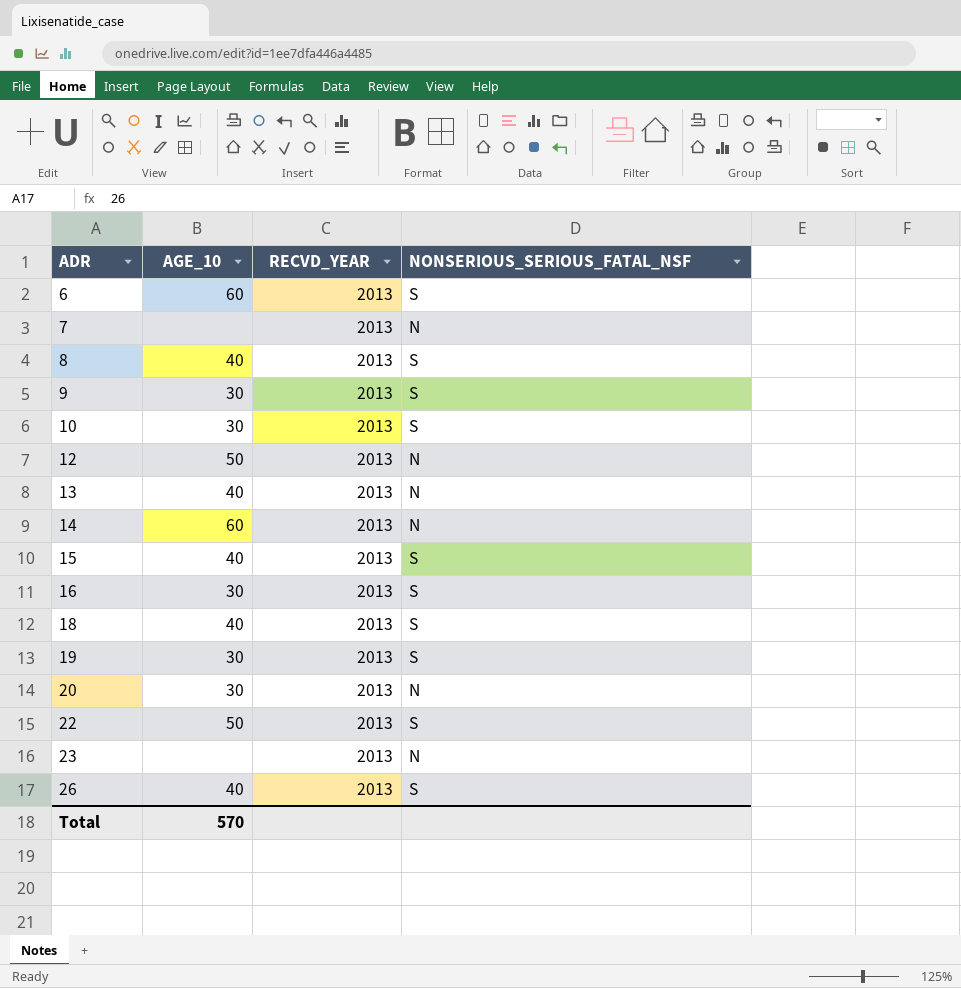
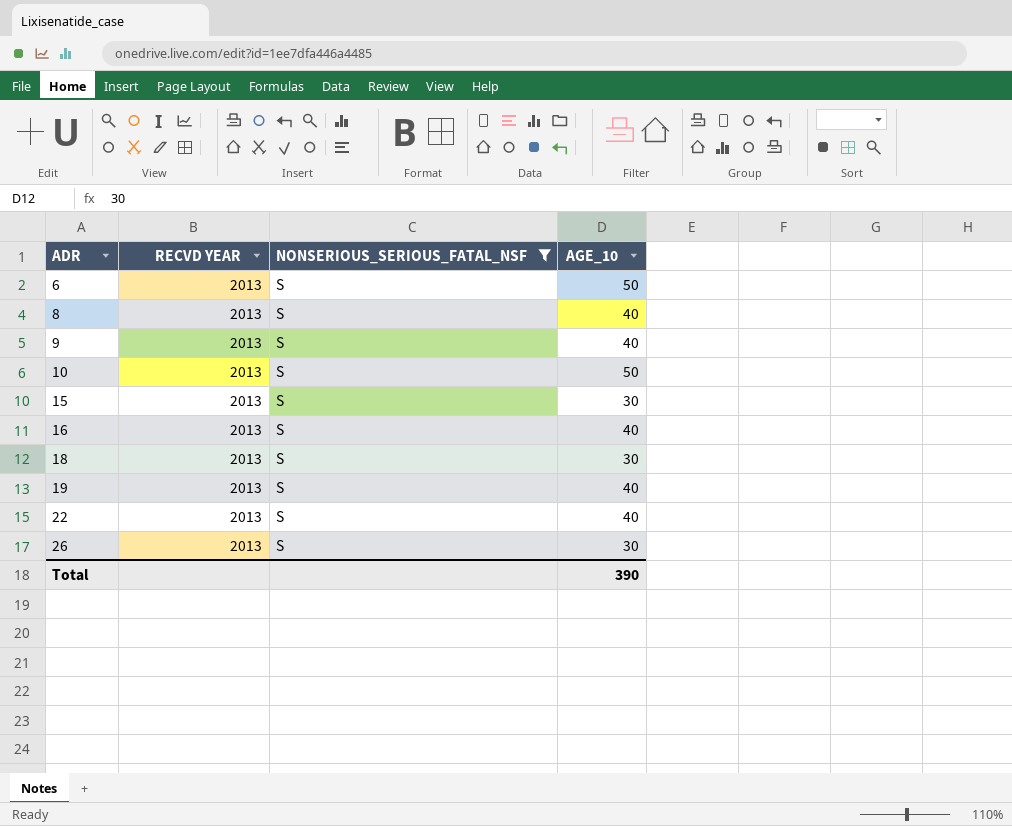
filter: none -> NONSERIOUS_SERIOUS_FATAL_NSF = S
column name: RECVD_YEAR -> RECVD YEAR
column AGE_10 | position: 2 -> 4
6 | AGE_10: 60 -> 50
9 | AGE_10: 30 -> 40
10 | AGE_10: 30 -> 50
15 | AGE_10: 40 -> 30
16 | AGE_10: 30 -> 40
18 | AGE_10: 40 -> 30
19 | AGE_10: 30 -> 40
22 | AGE_10: 50 -> 40
26 | AGE_10: 40 -> 30
Total | AGE_10: 570 -> 390

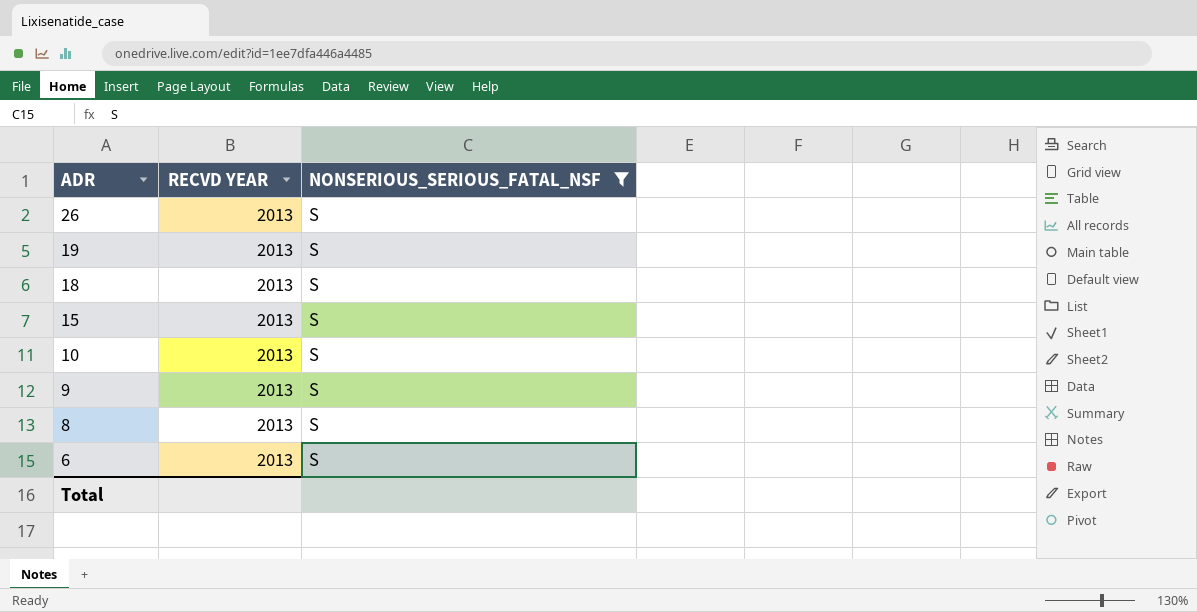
row order: ADR ascending -> ADR descending
column AGE_10 | position: 4 -> none
row 16: 2013 | S | 40 -> none
row 22: 2013 | S | 40 -> none

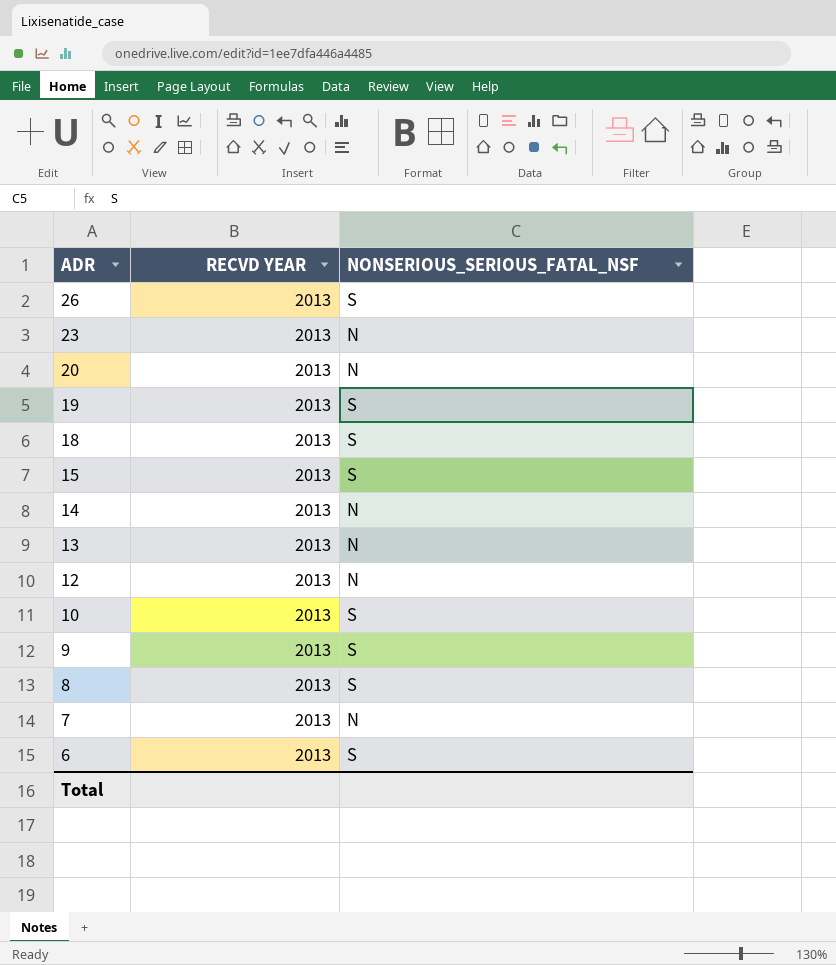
filter: NONSERIOUS_SERIOUS_FATAL_NSF = S -> none

